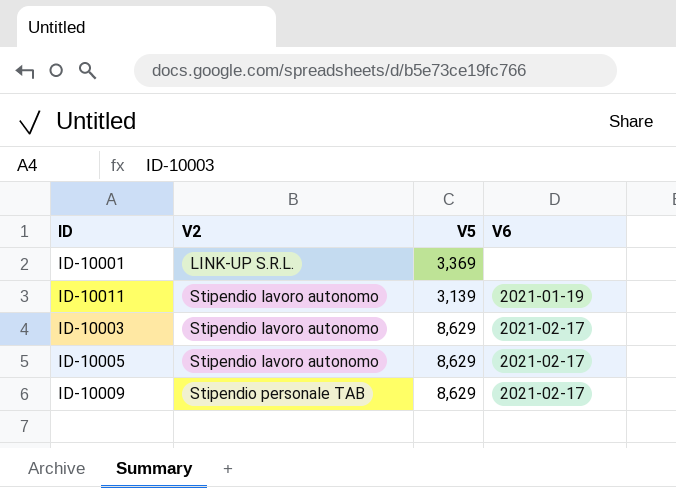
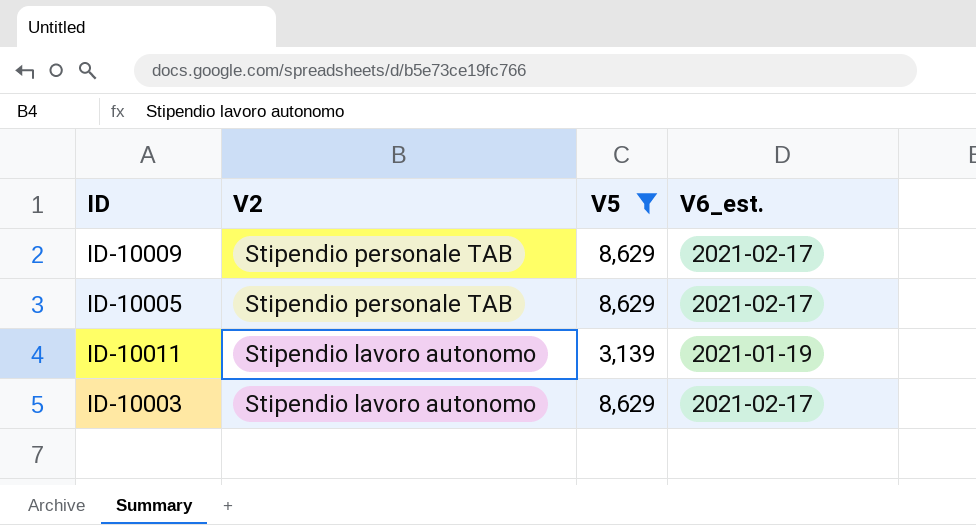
filter: none -> V5 != 3,369
row order: V2 ascending -> V2 descending
column name: V6 -> V6_est.
ID-10005 | V2: Stipendio lavoro autonomo -> Stipendio personale TAB

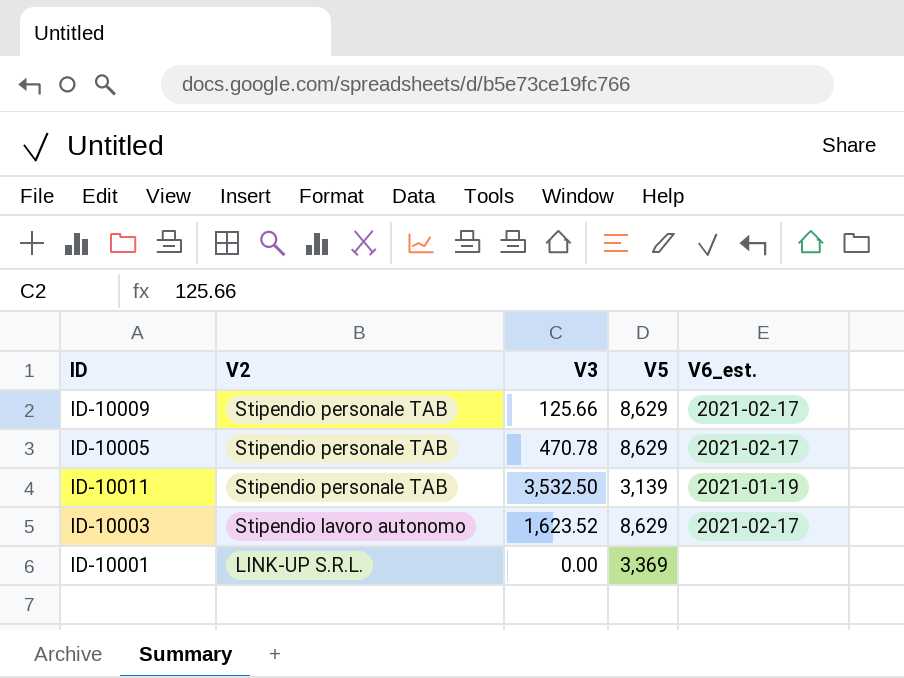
filter: V5 != 3,369 -> none
column V3 | position: none -> 3
ID-10011 | V2: Stipendio lavoro autonomo -> Stipendio personale TAB

